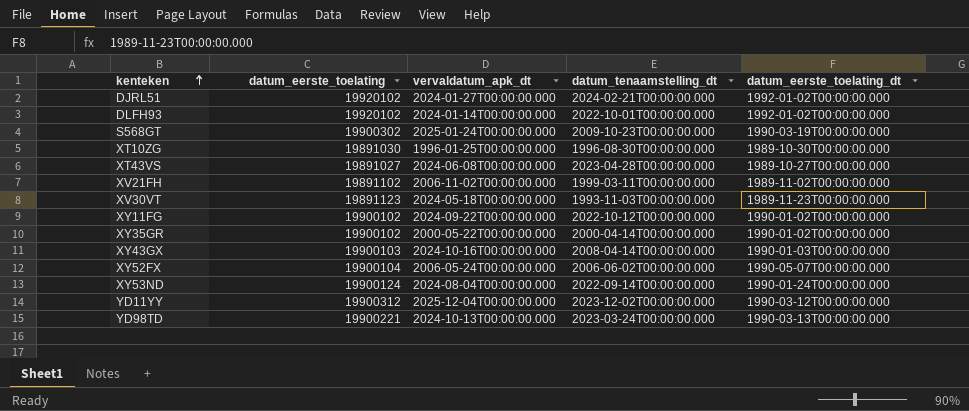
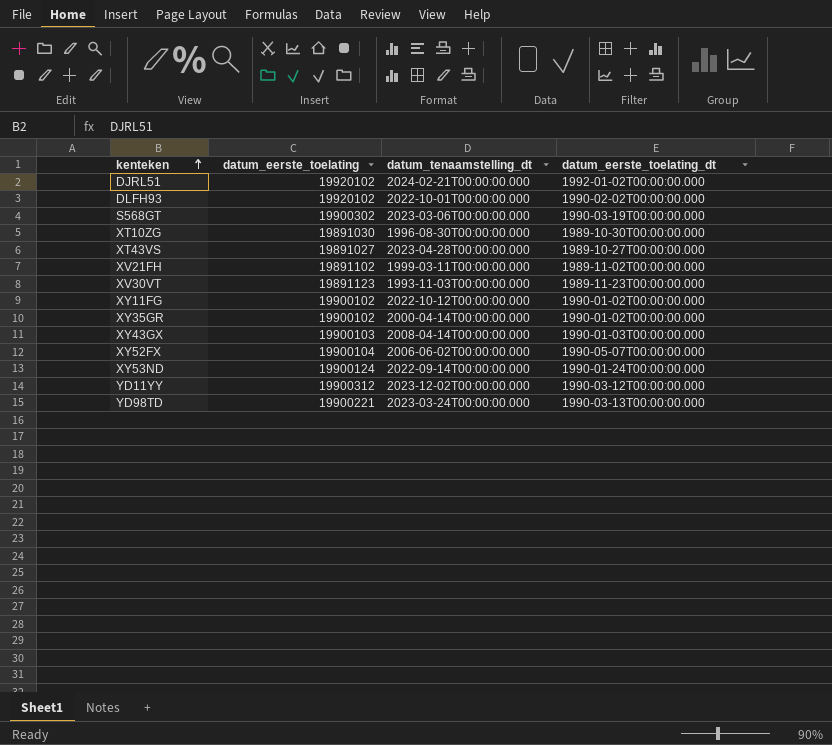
column vervaldatum_apk_dt | position: 3 -> none
DLFH93 | datum_eerste_toelating_dt: 1992-01-02T00:00:00.000 -> 1990-02-02T00:00:00.000
S568GT | datum_tenaamstelling_dt: 2009-10-23T00:00:00.000 -> 2023-03-06T00:00:00.000

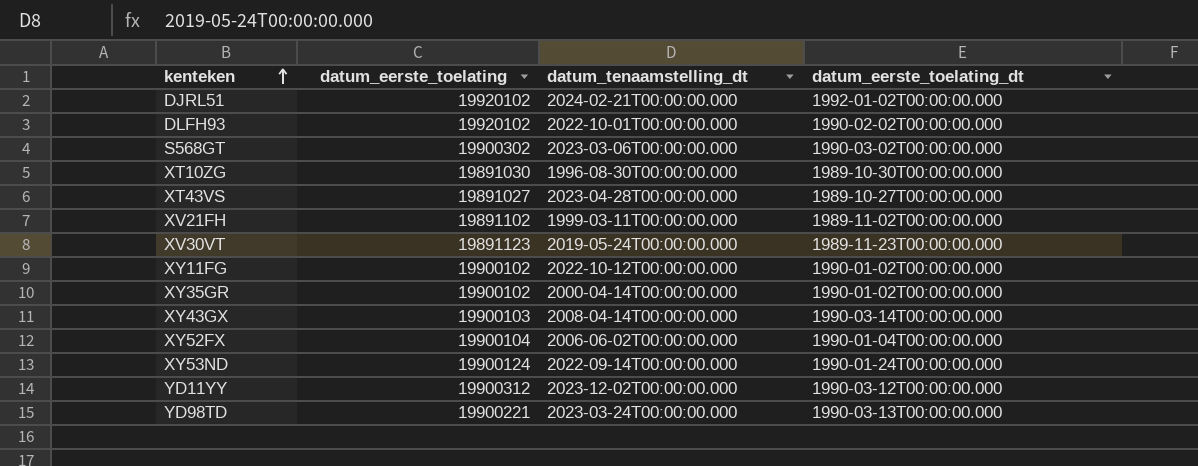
S568GT | datum_eerste_toelating_dt: 1990-03-19T00:00:00.000 -> 1990-03-02T00:00:00.000
XV30VT | datum_tenaamstelling_dt: 1993-11-03T00:00:00.000 -> 2019-05-24T00:00:00.000
XY43GX | datum_eerste_toelating_dt: 1990-01-03T00:00:00.000 -> 1990-03-14T00:00:00.000
XY52FX | datum_eerste_toelating_dt: 1990-05-07T00:00:00.000 -> 1990-01-04T00:00:00.000

